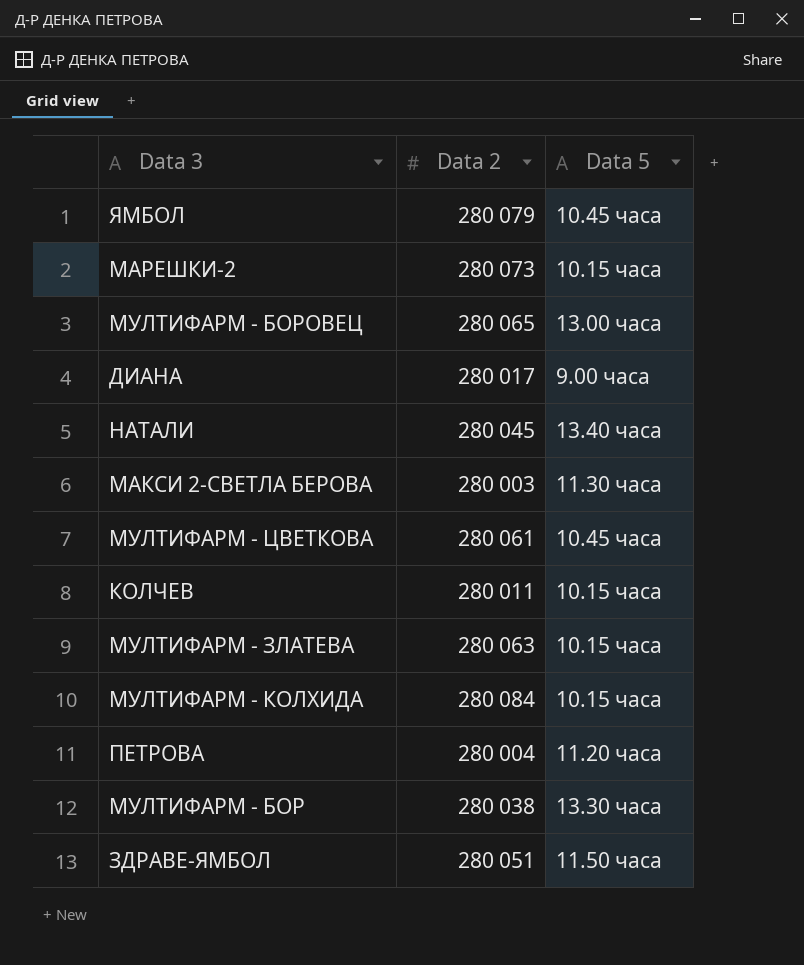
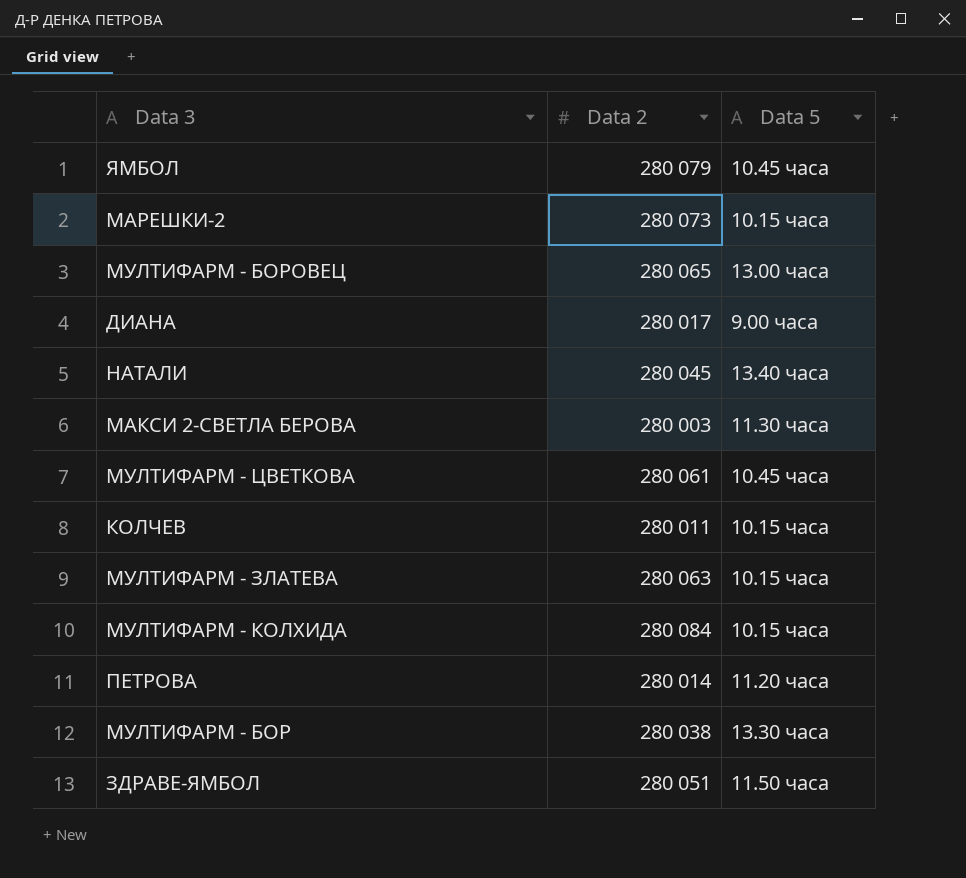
ПЕТРОВА | Data 2: 280 004 -> 280 014

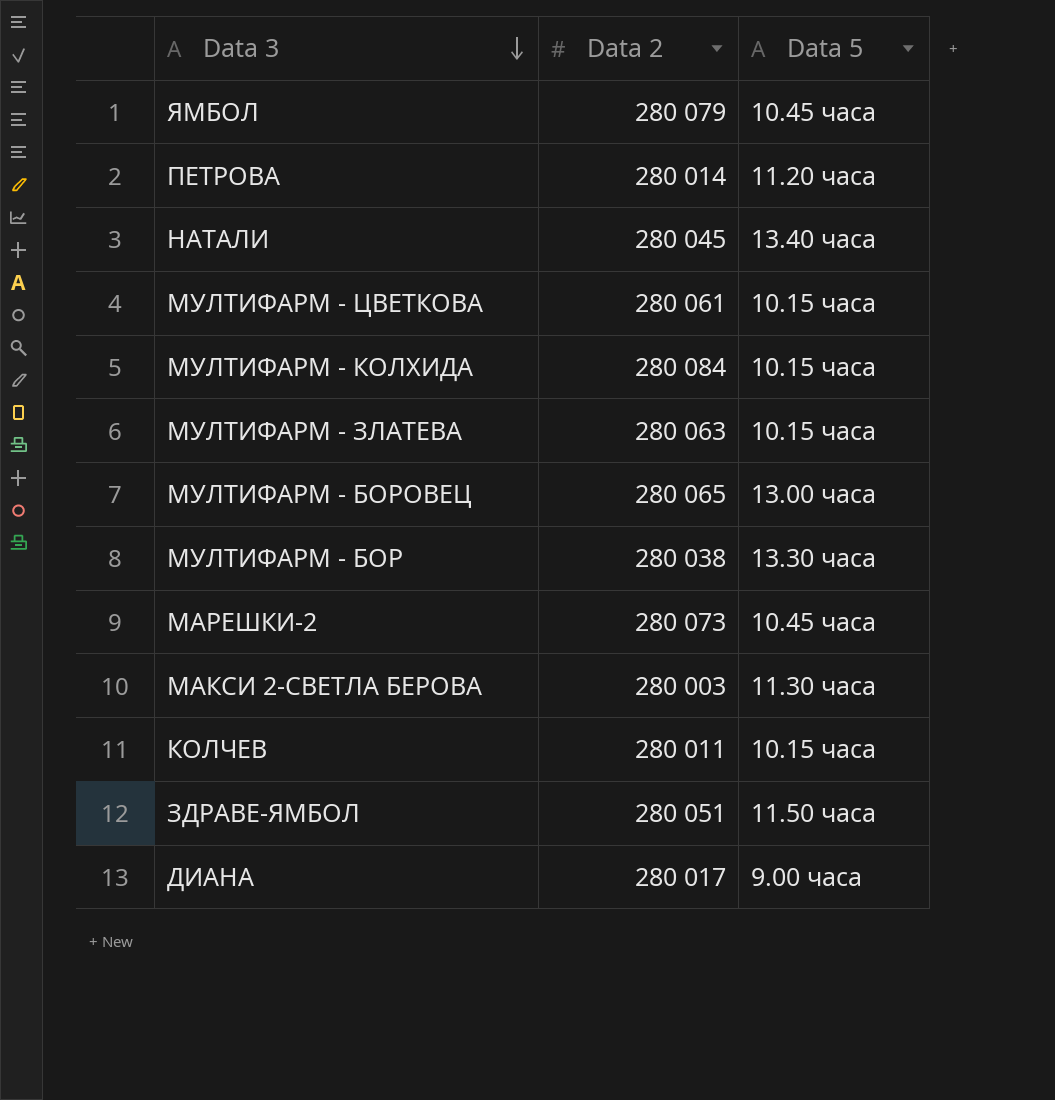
row order: none -> Data 3 descending
МУЛТИФАРМ - ЦВЕТКОВА | Data 5: 10.45 часа -> 10.15 часа
МАРЕШКИ-2 | Data 5: 10.15 часа -> 10.45 часа

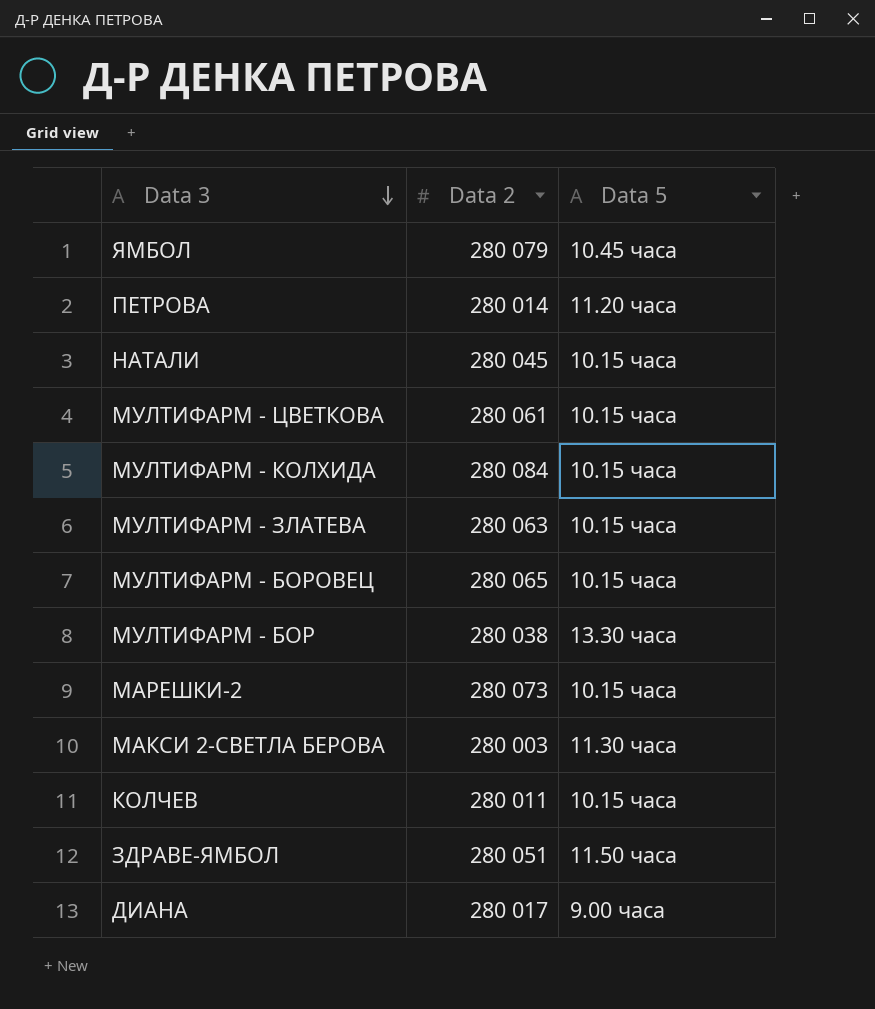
НАТАЛИ | Data 5: 13.40 часа -> 10.15 часа
МУЛТИФАРМ - БОРОВЕЦ | Data 5: 13.00 часа -> 10.15 часа
МАРЕШКИ-2 | Data 5: 10.45 часа -> 10.15 часа

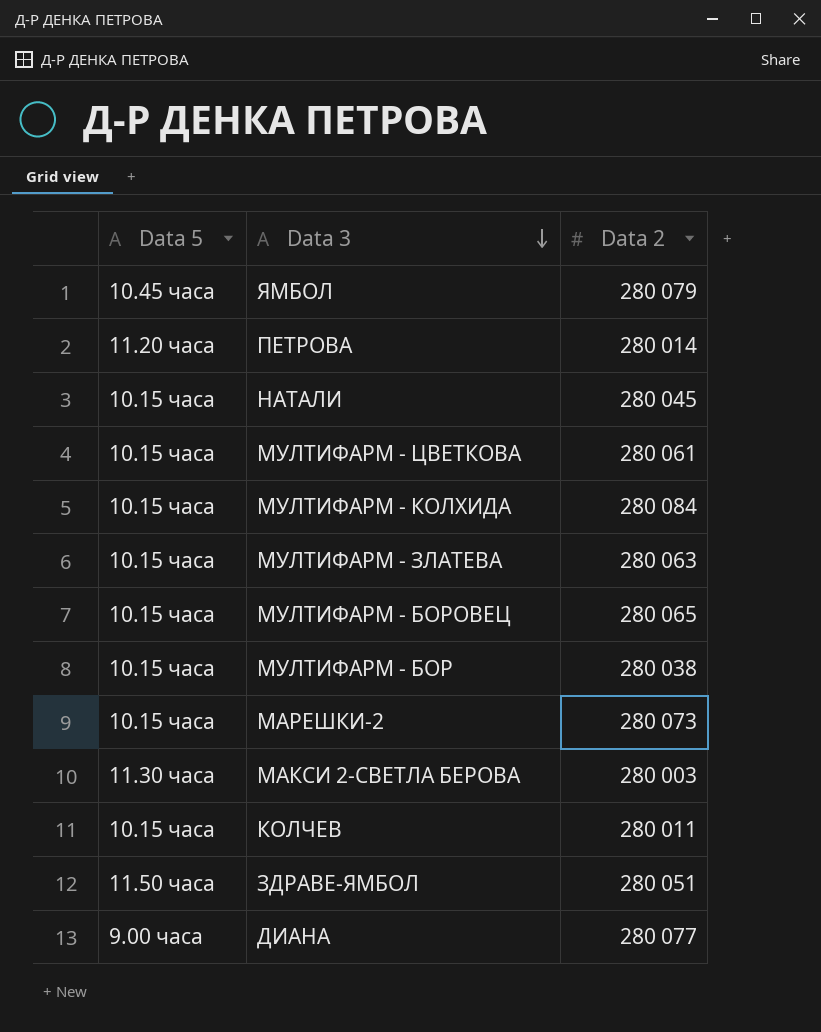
column Data 5 | position: 3 -> 1
МУЛТИФАРМ - БОР | Data 5: 13.30 часа -> 10.15 часа
ДИАНА | Data 2: 280 017 -> 280 077

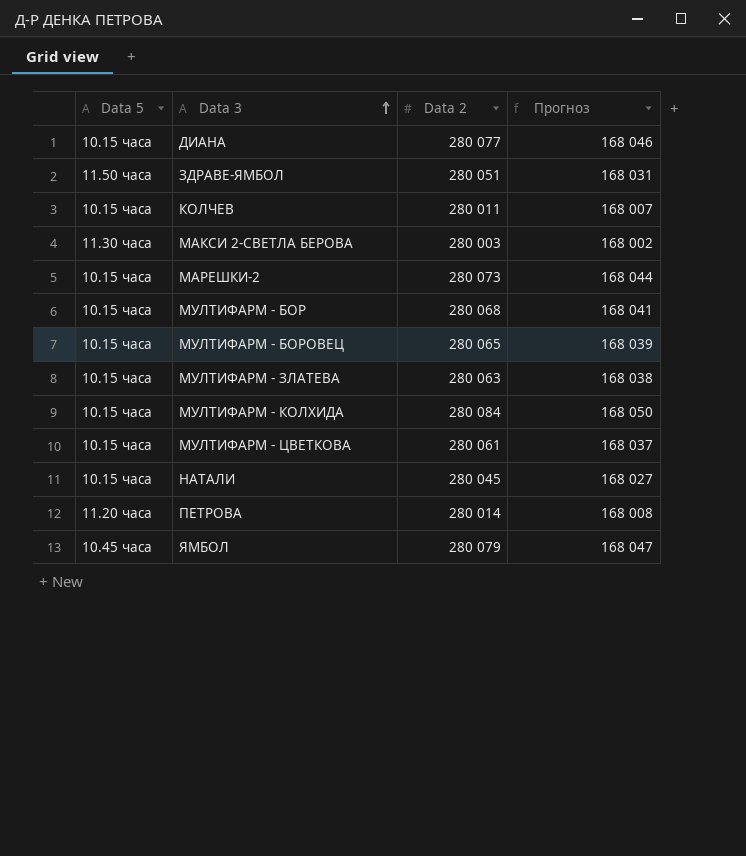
row order: Data 3 descending -> Data 3 ascending
column Прогноз | formula: none -> [Data 2] * 0,6
ДИАНА | Data 5: 9.00 часа -> 10.15 часа
МУЛТИФАРМ - БОР | Data 2: 280 038 -> 280 068

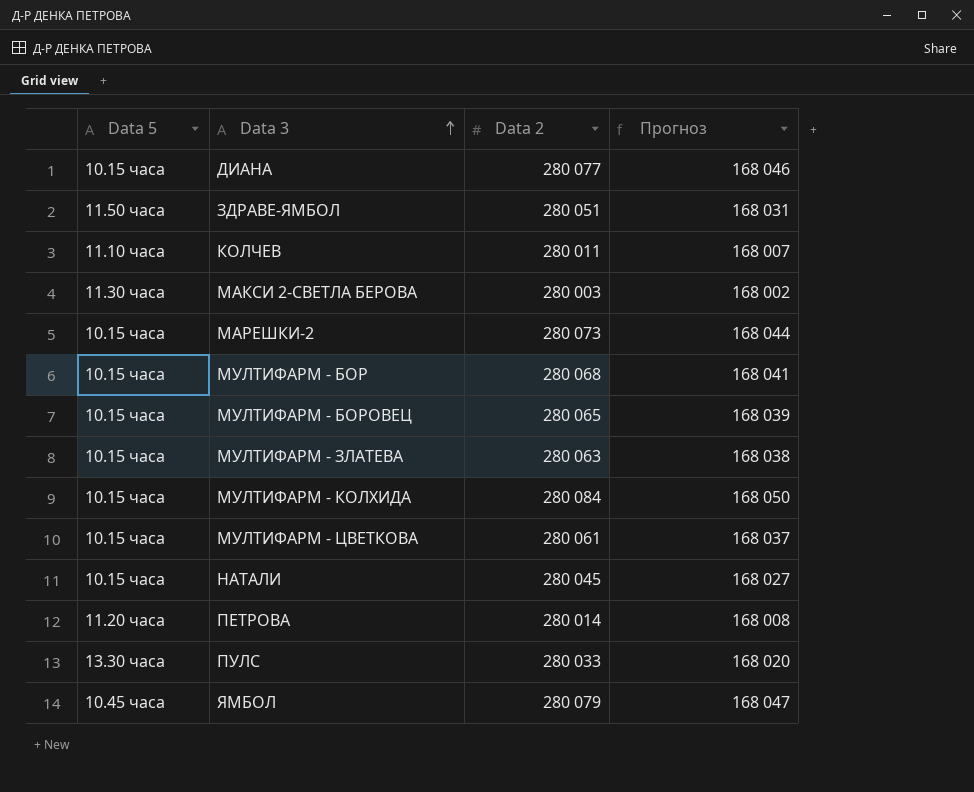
КОЛЧЕВ | Data 5: 10.15 часа -> 11.10 часа
row ПУЛС: none -> 13.30 часа | 280 033 | 168 020

